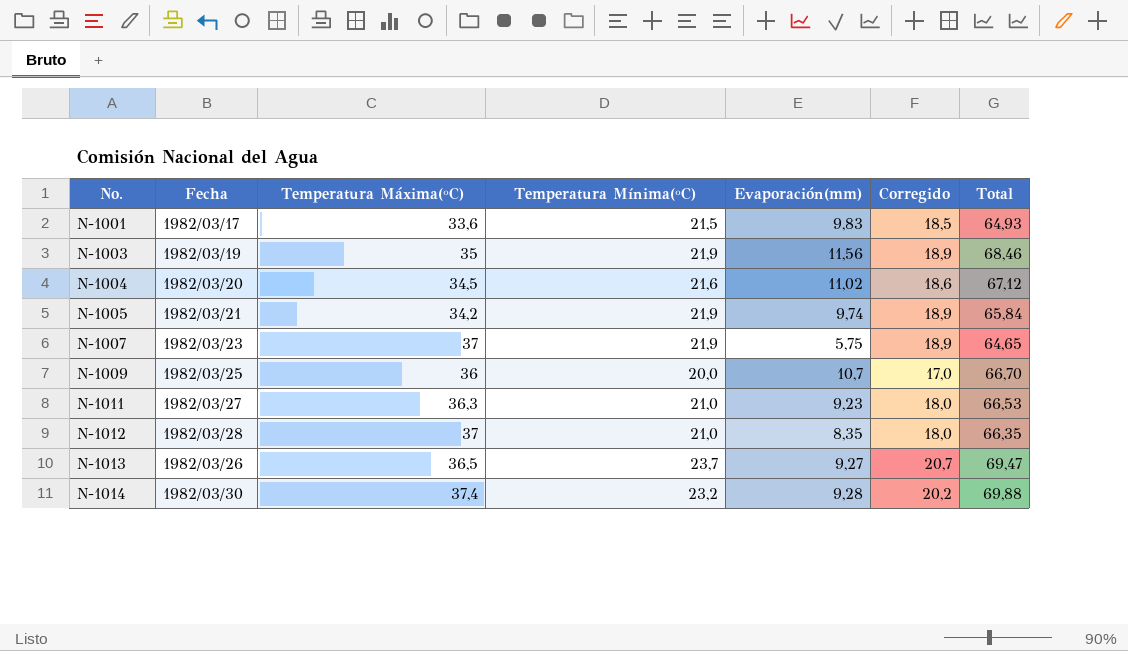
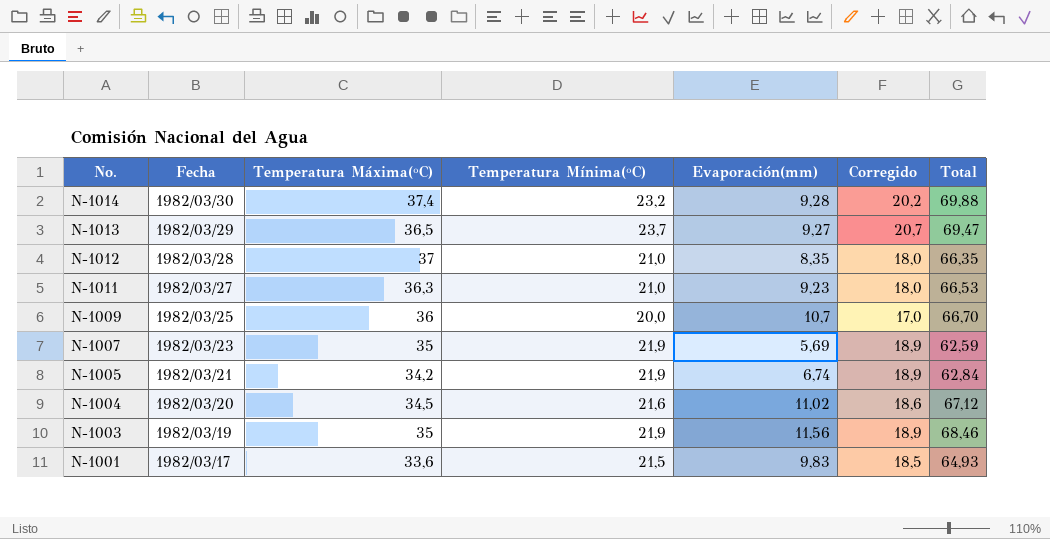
row order: No. ascending -> No. descending
N-1013 | Fecha: 1982/03/26 -> 1982/03/29
N-1007 | Temperatura Máxima(ºC): 37 -> 35
N-1007 | Evaporación(mm): 5,75 -> 5,69
N-1007 | Total: 64,65 -> 62,59
N-1005 | Evaporación(mm): 9,74 -> 6,74
N-1005 | Total: 65,84 -> 62,84

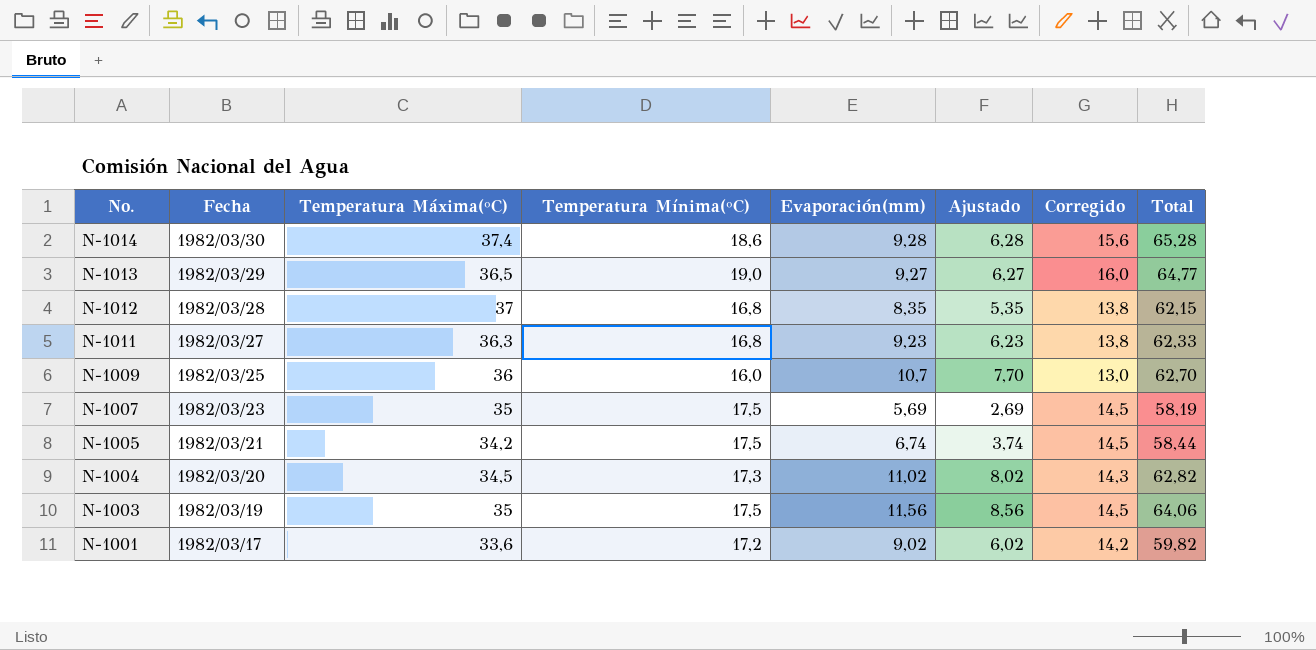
column Ajustado | formula: none -> [Evaporación(mm)] - 3
N-1014 | Temperatura Mínima(ºC): 23,2 -> 18,6
N-1014 | Corregido: 20,2 -> 15,6
N-1014 | Total: 69,88 -> 65,28
N-1013 | Temperatura Mínima(ºC): 23,7 -> 19,0
N-1013 | Corregido: 20,7 -> 16,0
N-1013 | Total: 69,47 -> 64,77
N-1012 | Temperatura Mínima(ºC): 21,0 -> 16,8
N-1012 | Corregido: 18,0 -> 13,8
N-1012 | Total: 66,35 -> 62,15
N-1011 | Temperatura Mínima(ºC): 21,0 -> 16,8
N-1011 | Corregido: 18,0 -> 13,8
N-1011 | Total: 66,53 -> 62,33
N-1009 | Temperatura Mínima(ºC): 20,0 -> 16,0
N-1009 | Corregido: 17,0 -> 13,0
N-1009 | Total: 66,70 -> 62,70
N-1007 | Temperatura Mínima(ºC): 21,9 -> 17,5
N-1007 | Corregido: 18,9 -> 14,5
N-1007 | Total: 62,59 -> 58,19
N-1005 | Temperatura Mínima(ºC): 21,9 -> 17,5
N-1005 | Corregido: 18,9 -> 14,5
N-1005 | Total: 62,84 -> 58,44
N-1004 | Temperatura Mínima(ºC): 21,6 -> 17,3
N-1004 | Corregido: 18,6 -> 14,3
N-1004 | Total: 67,12 -> 62,82
N-1003 | Temperatura Mínima(ºC): 21,9 -> 17,5
N-1003 | Corregido: 18,9 -> 14,5
N-1003 | Total: 68,46 -> 64,06
N-1001 | Temperatura Mínima(ºC): 21,5 -> 17,2
N-1001 | Evaporación(mm): 9,83 -> 9,02
N-1001 | Corregido: 18,5 -> 14,2
N-1001 | Total: 64,93 -> 59,82

